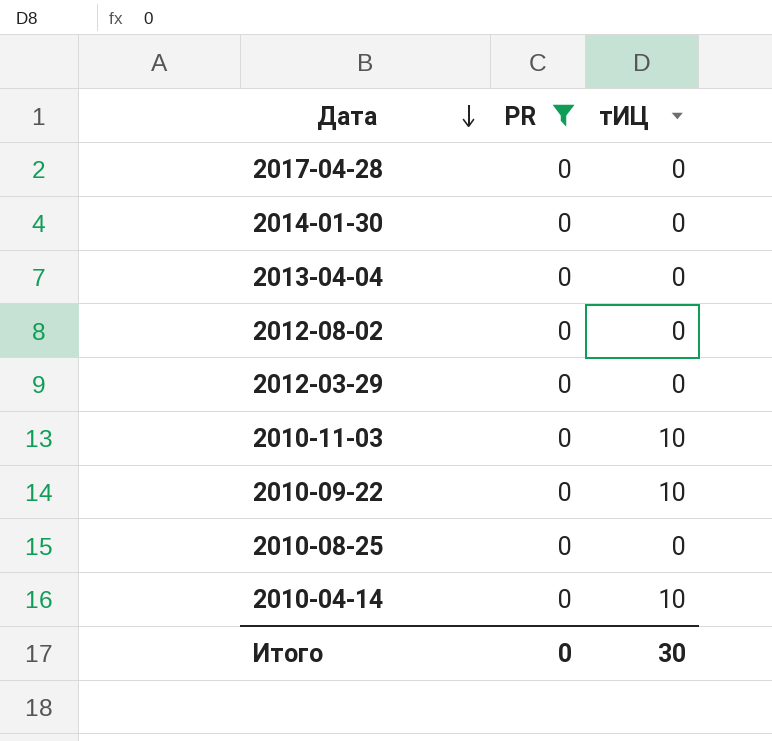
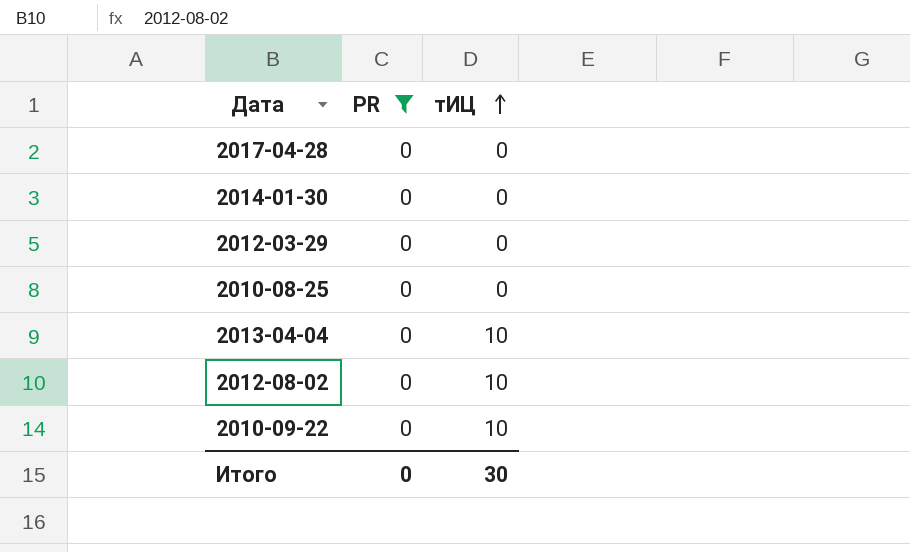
row order: Дата descending -> тИЦ ascending
row 2010-11-03: 0 | 10 -> none
row 2010-04-14: 0 | 10 -> none
2013-04-04 | тИЦ: 0 -> 10
2012-08-02 | тИЦ: 0 -> 10

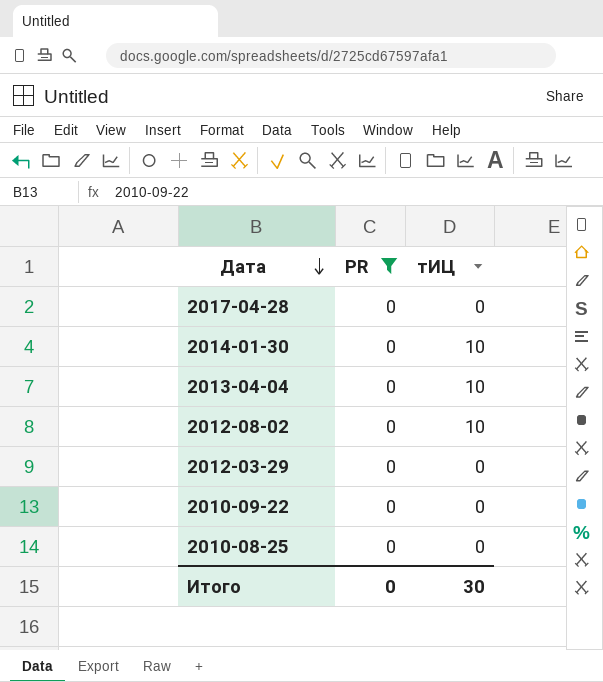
row order: тИЦ ascending -> Дата descending
2014-01-30 | тИЦ: 0 -> 10
2010-09-22 | тИЦ: 10 -> 0

